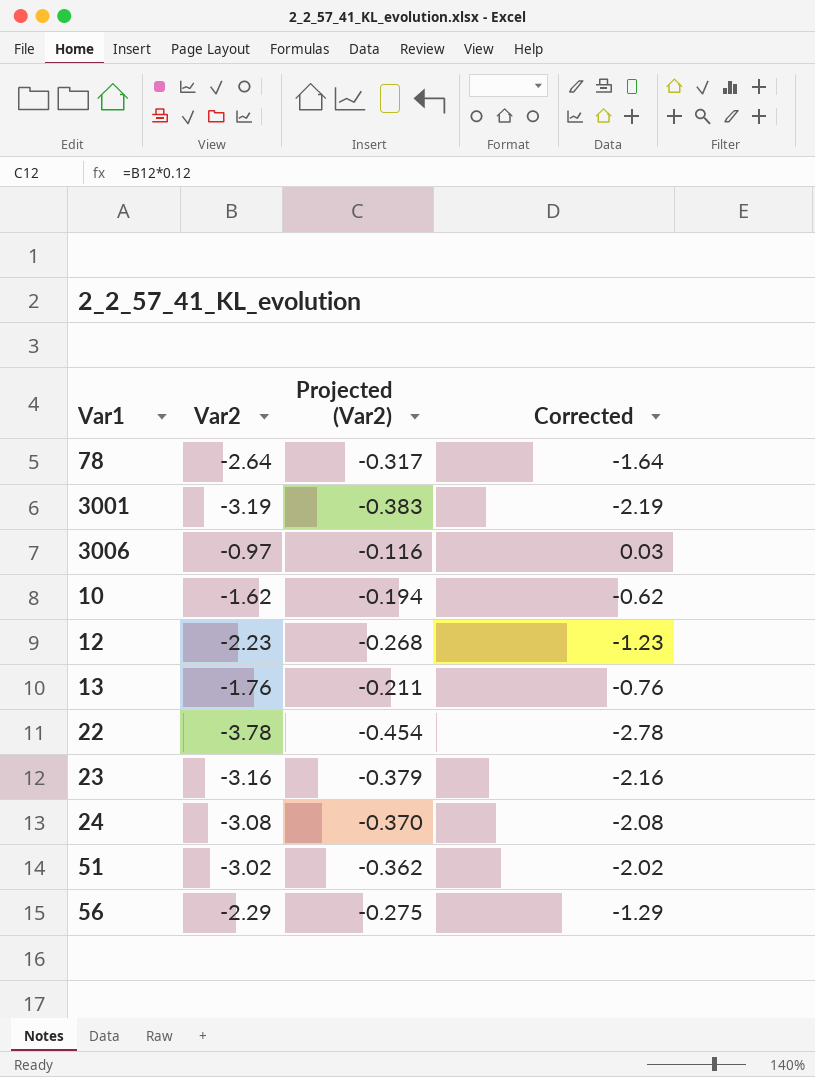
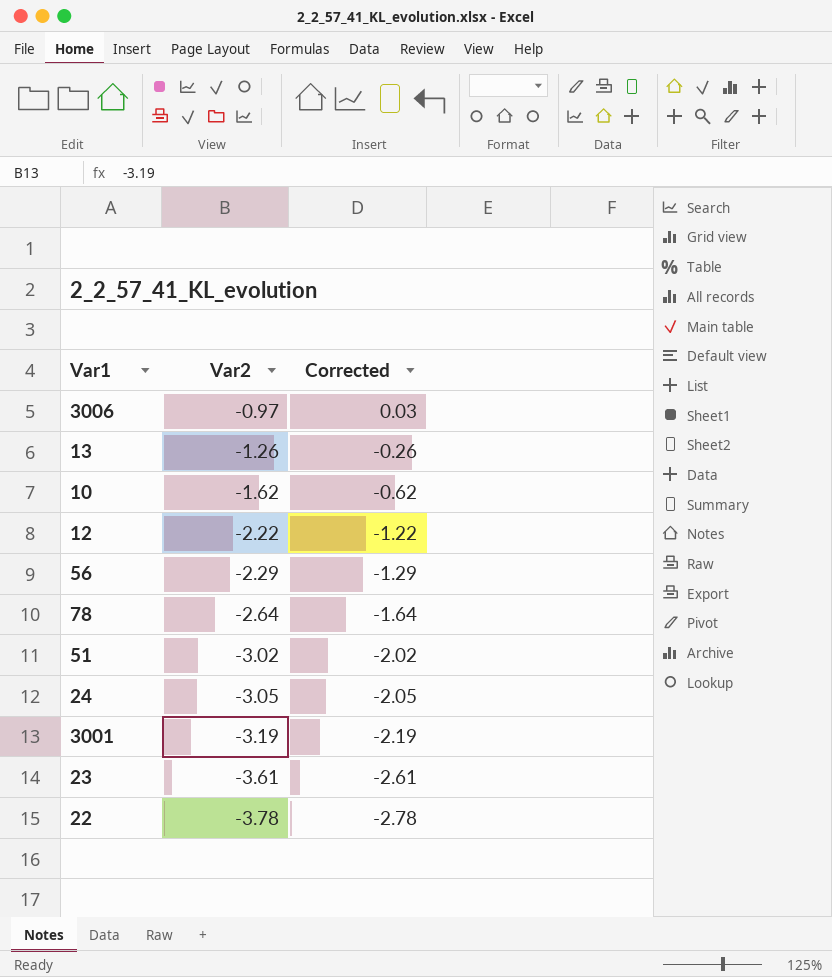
row order: none -> Var2 descending
column Projected (Var2) | formula: [Var2] * 0.12 -> none
13 | Var2: -1.76 -> -1.26
13 | Corrected: -0.76 -> -0.26
12 | Var2: -2.23 -> -2.22
12 | Corrected: -1.23 -> -1.22
24 | Var2: -3.08 -> -3.05
24 | Corrected: -2.08 -> -2.05
23 | Var2: -3.16 -> -3.61
23 | Corrected: -2.16 -> -2.61

